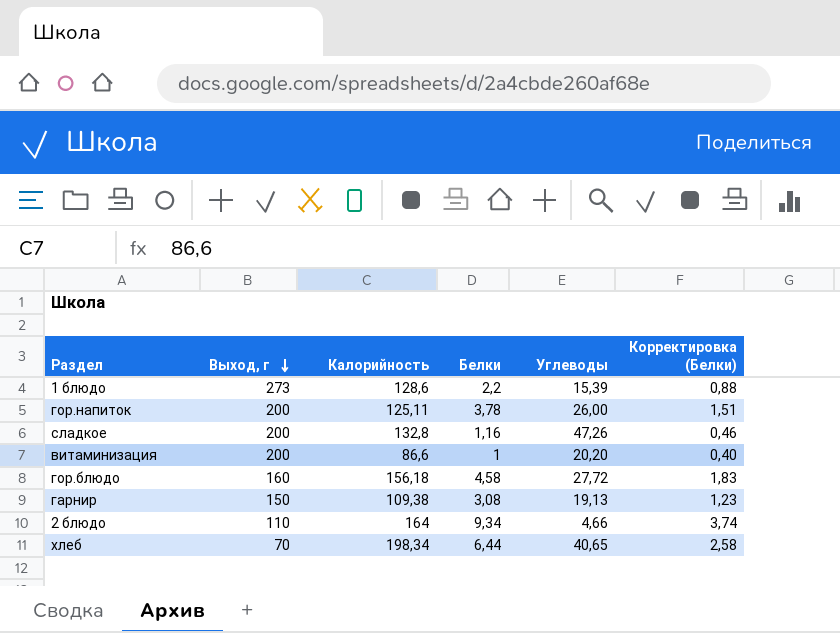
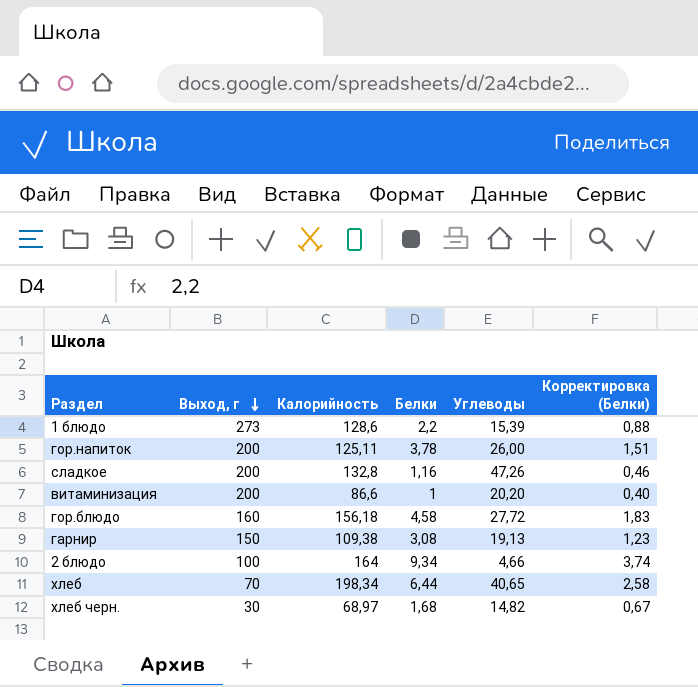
2 блюдо | Выход, г: 110 -> 100
row хлеб черн.: none -> 30 | 68,97 | 1,68 | 14,82 | 0,67

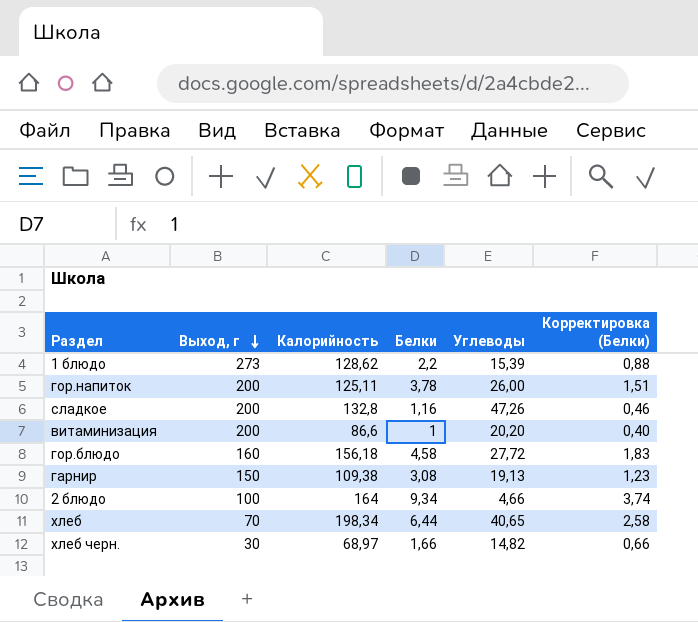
1 блюдо | Калорийность: 128,6 -> 128,62
хлеб черн. | Белки: 1,68 -> 1,66
хлеб черн. | Корректировка (Белки): 0,67 -> 0,66

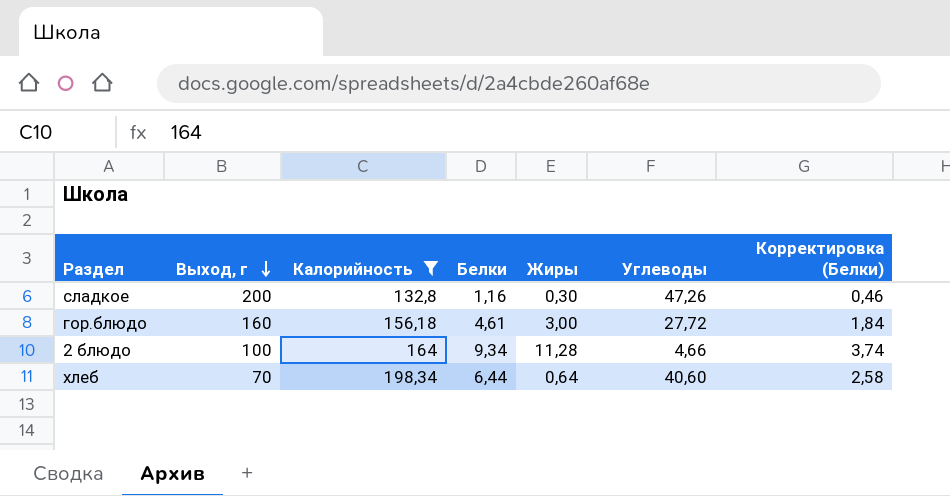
filter: none -> Калорийность >= 132,8
column Жиры | position: none -> 5
гор.блюдо | Белки: 4,58 -> 4,61
гор.блюдо | Корректировка (Белки): 1,83 -> 1,84
хлеб | Углеводы: 40,65 -> 40,60

